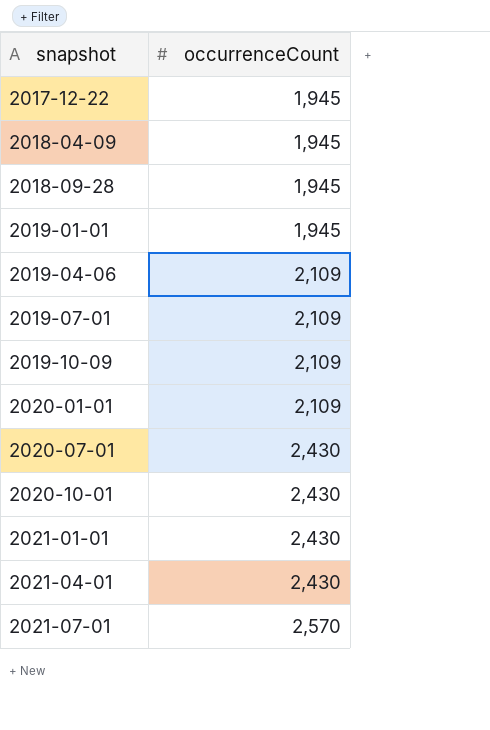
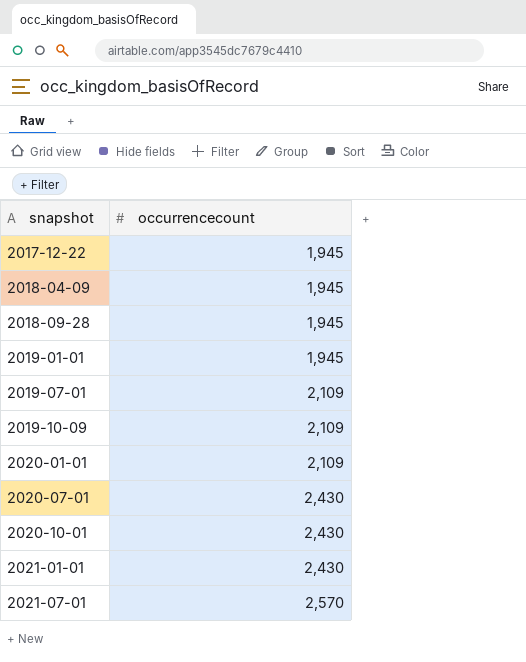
column name: occurrenceCount -> occurrencecount
row 2019-04-06: 2,109 -> none
row 2021-04-01: 2,430 -> none

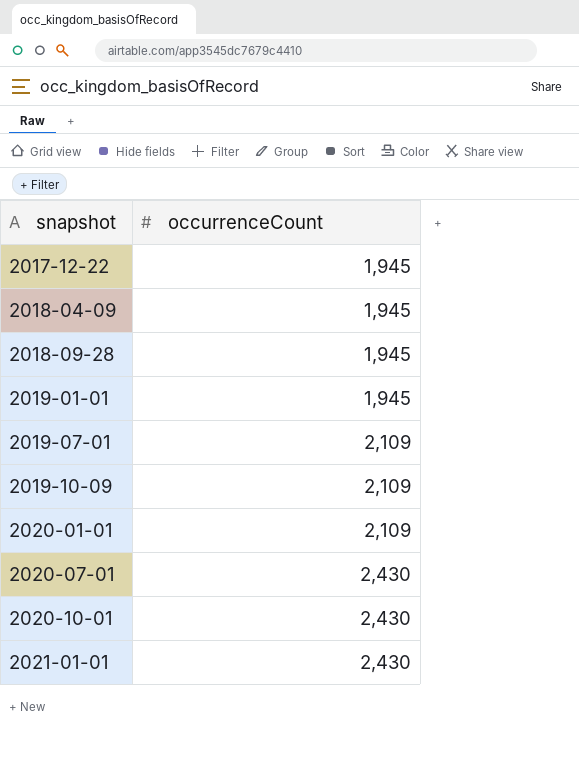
column name: occurrencecount -> occurrenceCount
row 2021-07-01: 2,570 -> none

